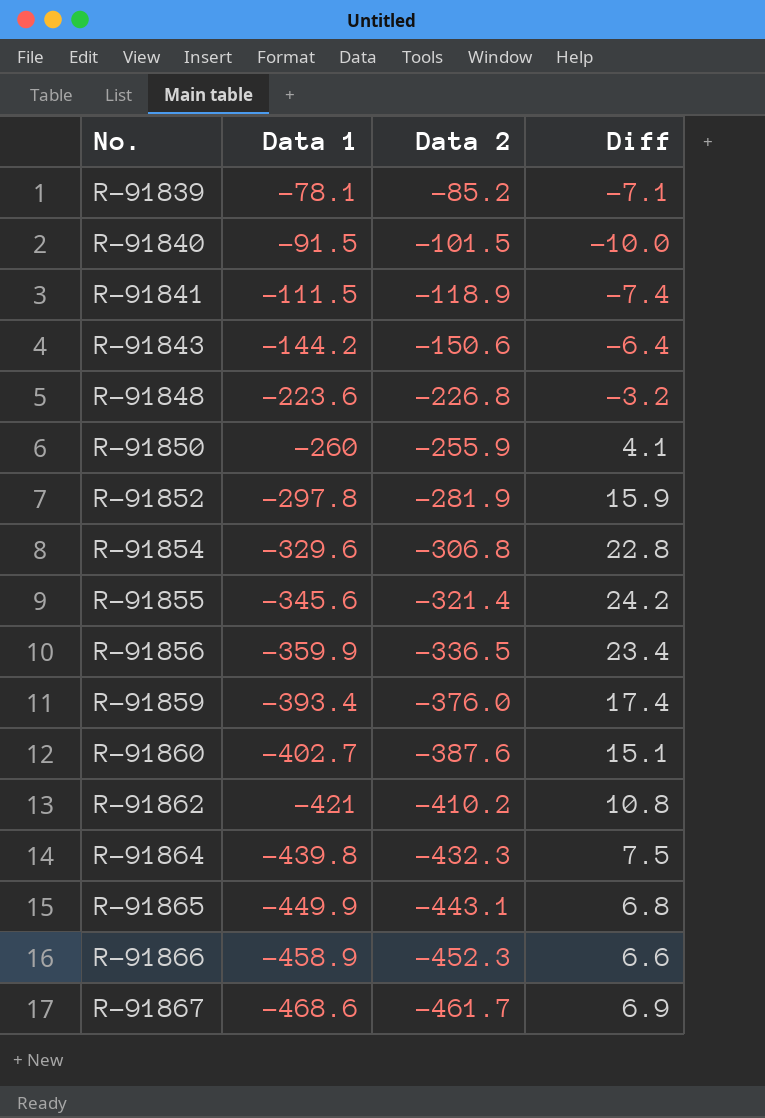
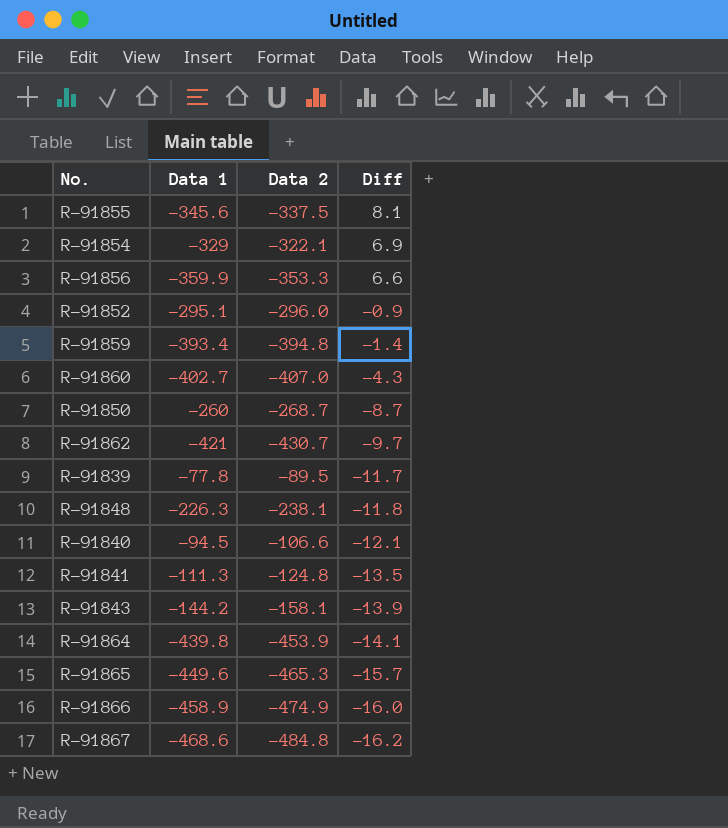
row order: No. ascending -> Diff descending
R-91855 | Data 2: -321.4 -> -337.5
R-91855 | Diff: 24.2 -> 8.1
R-91854 | Data 1: -329.6 -> -329
R-91854 | Data 2: -306.8 -> -322.1
R-91854 | Diff: 22.8 -> 6.9
R-91856 | Data 2: -336.5 -> -353.3
R-91856 | Diff: 23.4 -> 6.6
R-91852 | Data 1: -297.8 -> -295.1
R-91852 | Data 2: -281.9 -> -296.0
R-91852 | Diff: 15.9 -> -0.9
R-91859 | Data 2: -376.0 -> -394.8
R-91859 | Diff: 17.4 -> -1.4
R-91860 | Data 2: -387.6 -> -407.0
R-91860 | Diff: 15.1 -> -4.3
R-91850 | Data 2: -255.9 -> -268.7
R-91850 | Diff: 4.1 -> -8.7
R-91862 | Data 2: -410.2 -> -430.7
R-91862 | Diff: 10.8 -> -9.7
R-91839 | Data 1: -78.1 -> -77.8
R-91839 | Data 2: -85.2 -> -89.5
R-91839 | Diff: -7.1 -> -11.7
R-91848 | Data 1: -223.6 -> -226.3
R-91848 | Data 2: -226.8 -> -238.1
R-91848 | Diff: -3.2 -> -11.8
R-91840 | Data 1: -91.5 -> -94.5
R-91840 | Data 2: -101.5 -> -106.6
R-91840 | Diff: -10.0 -> -12.1
R-91841 | Data 1: -111.5 -> -111.3
R-91841 | Data 2: -118.9 -> -124.8
R-91841 | Diff: -7.4 -> -13.5
R-91843 | Data 2: -150.6 -> -158.1
R-91843 | Diff: -6.4 -> -13.9
R-91864 | Data 2: -432.3 -> -453.9
R-91864 | Diff: 7.5 -> -14.1
R-91865 | Data 1: -449.9 -> -449.6
R-91865 | Data 2: -443.1 -> -465.3
R-91865 | Diff: 6.8 -> -15.7
R-91866 | Data 2: -452.3 -> -474.9
R-91866 | Diff: 6.6 -> -16.0
R-91867 | Data 2: -461.7 -> -484.8
R-91867 | Diff: 6.9 -> -16.2

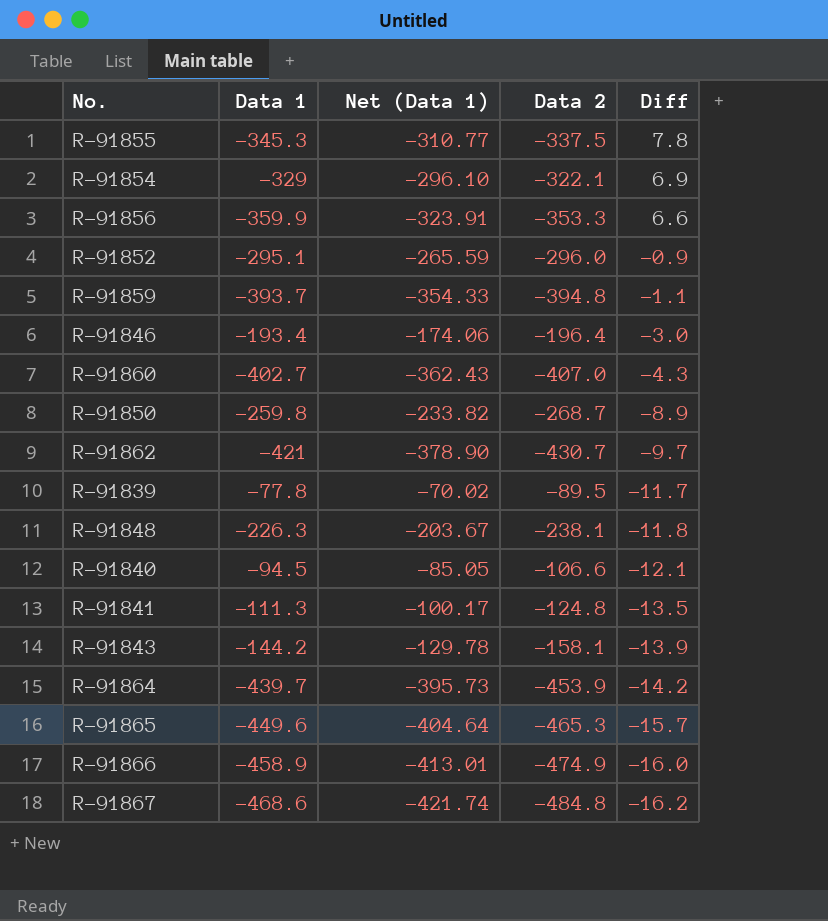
column Net (Data 1) | formula: none -> [Data 1] * 0.9
R-91855 | Data 1: -345.6 -> -345.3
R-91855 | Diff: 8.1 -> 7.8
R-91859 | Data 1: -393.4 -> -393.7
R-91859 | Diff: -1.4 -> -1.1
row R-91846: none -> -193.4 | -174.06 | -196.4 | -3.0
R-91850 | Data 1: -260 -> -259.8
R-91850 | Diff: -8.7 -> -8.9
R-91864 | Data 1: -439.8 -> -439.7
R-91864 | Diff: -14.1 -> -14.2

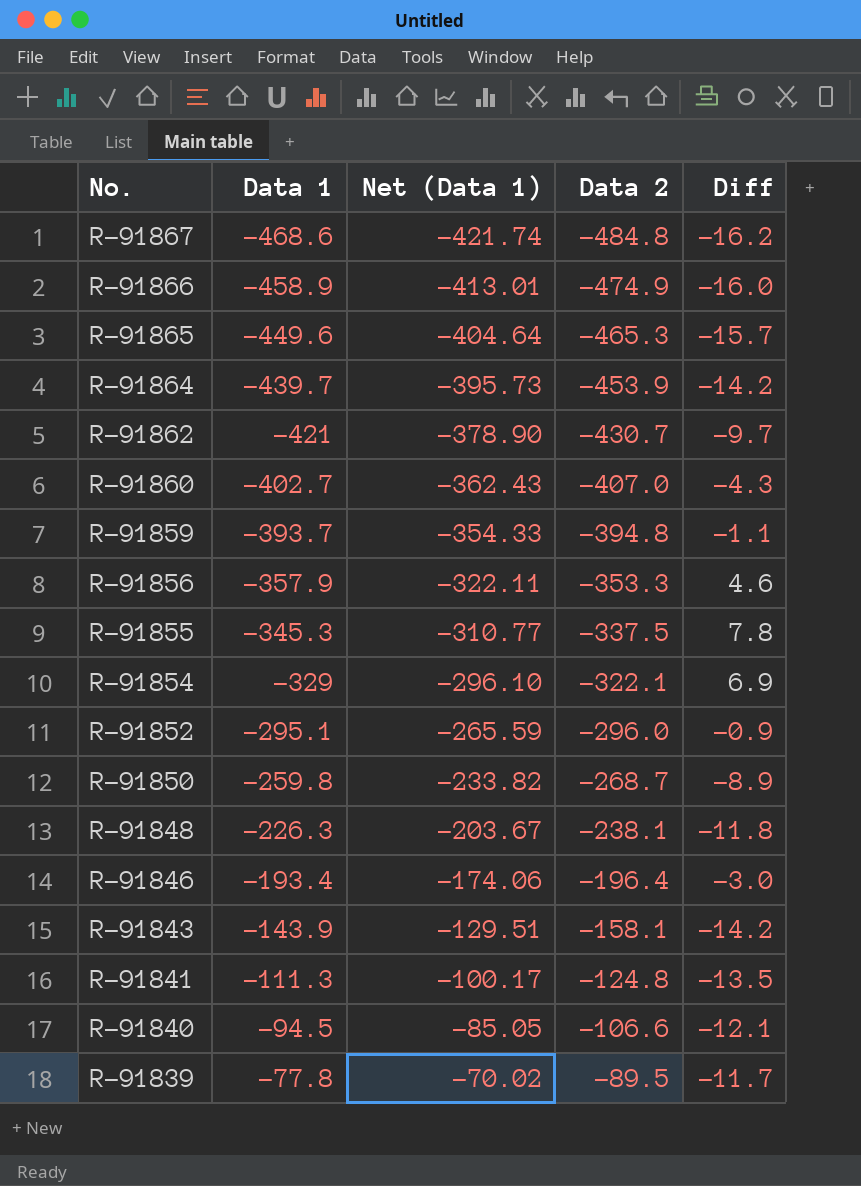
row order: Diff descending -> No. descending
R-91856 | Data 1: -359.9 -> -357.9
R-91856 | Net (Data 1): -323.91 -> -322.11
R-91856 | Diff: 6.6 -> 4.6
R-91843 | Data 1: -144.2 -> -143.9
R-91843 | Net (Data 1): -129.78 -> -129.51
R-91843 | Diff: -13.9 -> -14.2

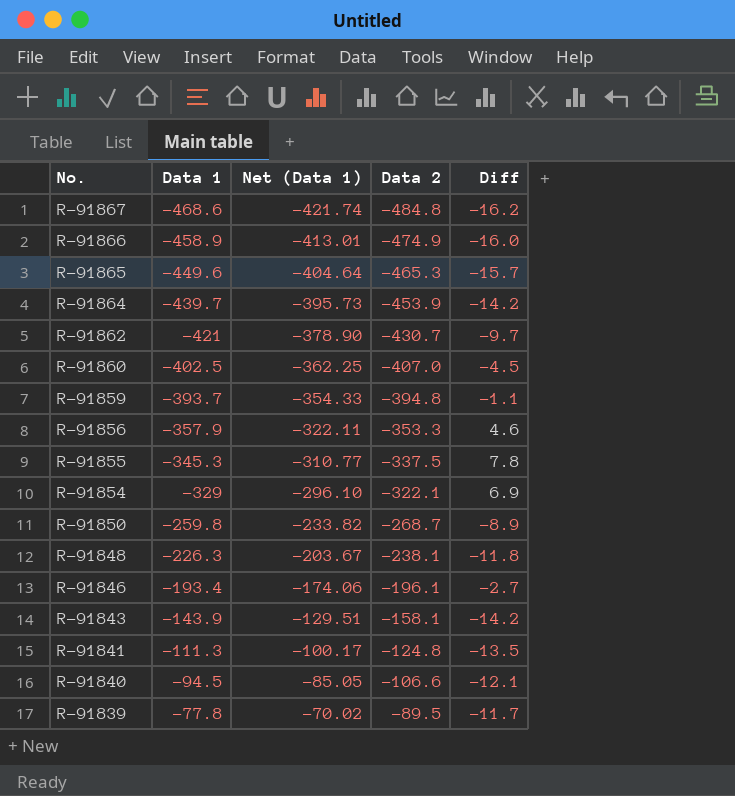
row R-91852: -295.1 | -265.59 | -296.0 | -0.9 -> none
R-91860 | Data 1: -402.7 -> -402.5
R-91860 | Net (Data 1): -362.43 -> -362.25
R-91860 | Diff: -4.3 -> -4.5
R-91846 | Data 2: -196.4 -> -196.1
R-91846 | Diff: -3.0 -> -2.7

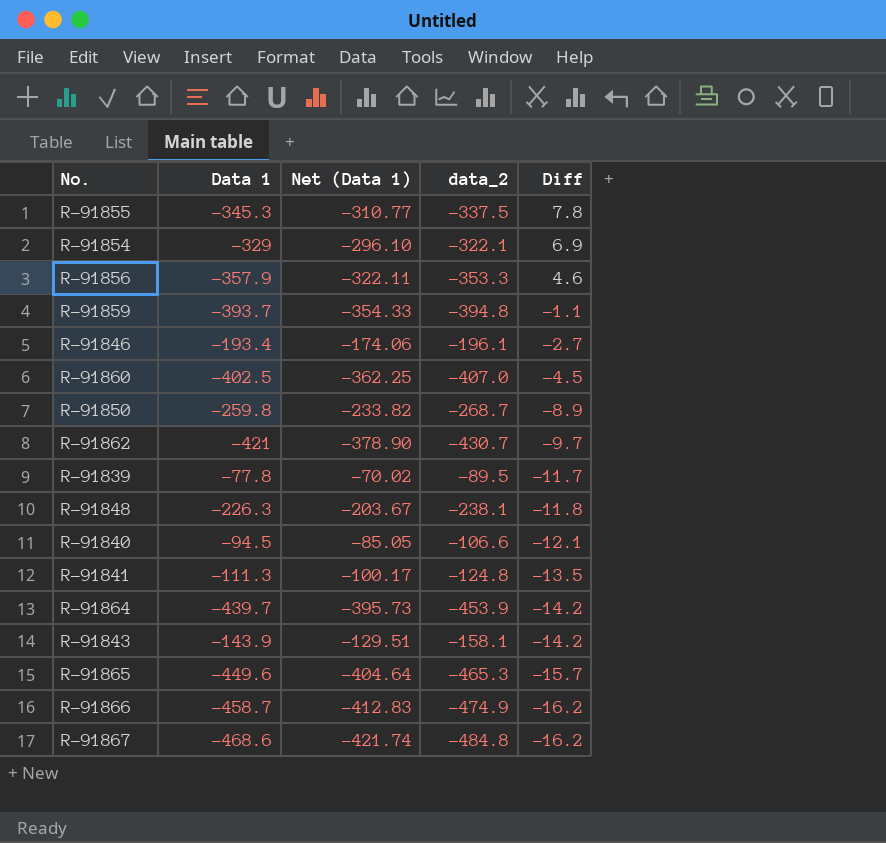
row order: No. descending -> Diff descending
column name: Data 2 -> data_2
R-91866 | Data 1: -458.9 -> -458.7
R-91866 | Net (Data 1): -413.01 -> -412.83
R-91866 | Diff: -16.0 -> -16.2

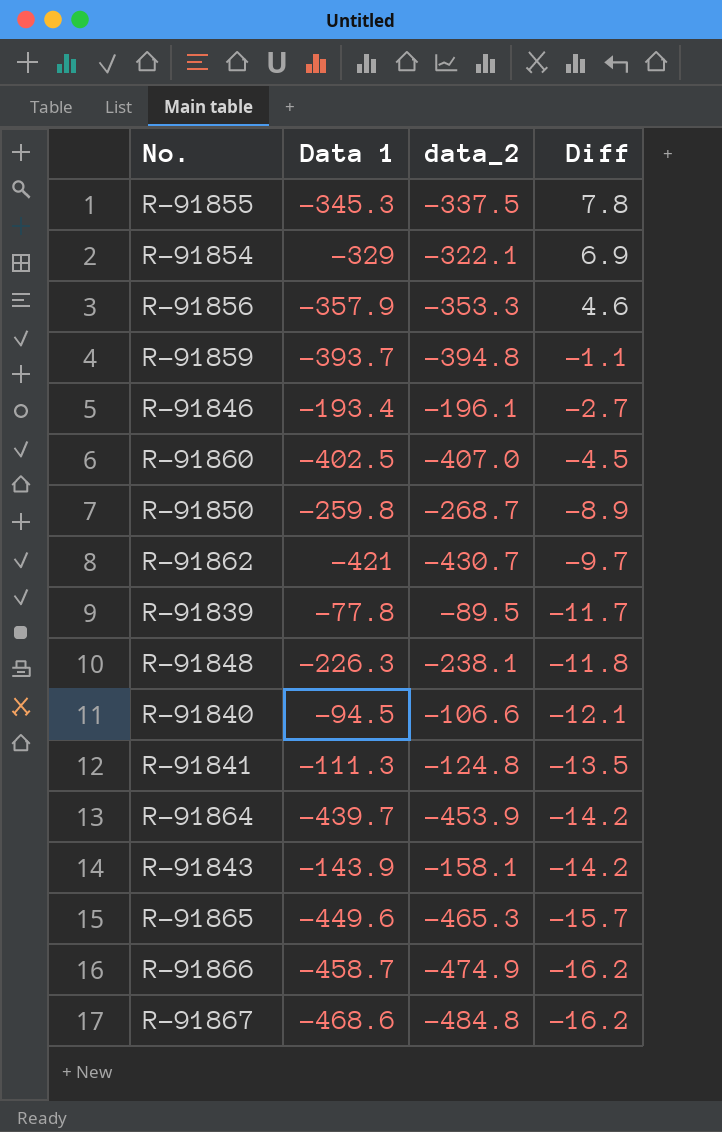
column Net (Data 1) | formula: [Data 1] * 0.9 -> none

